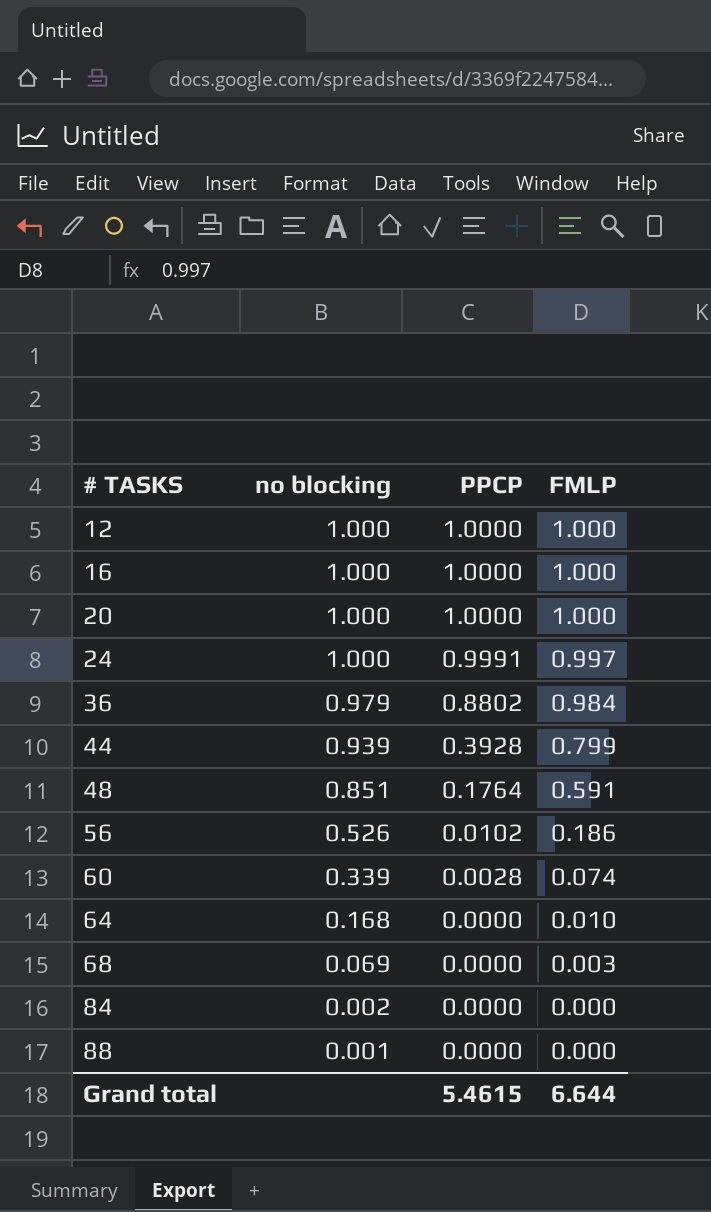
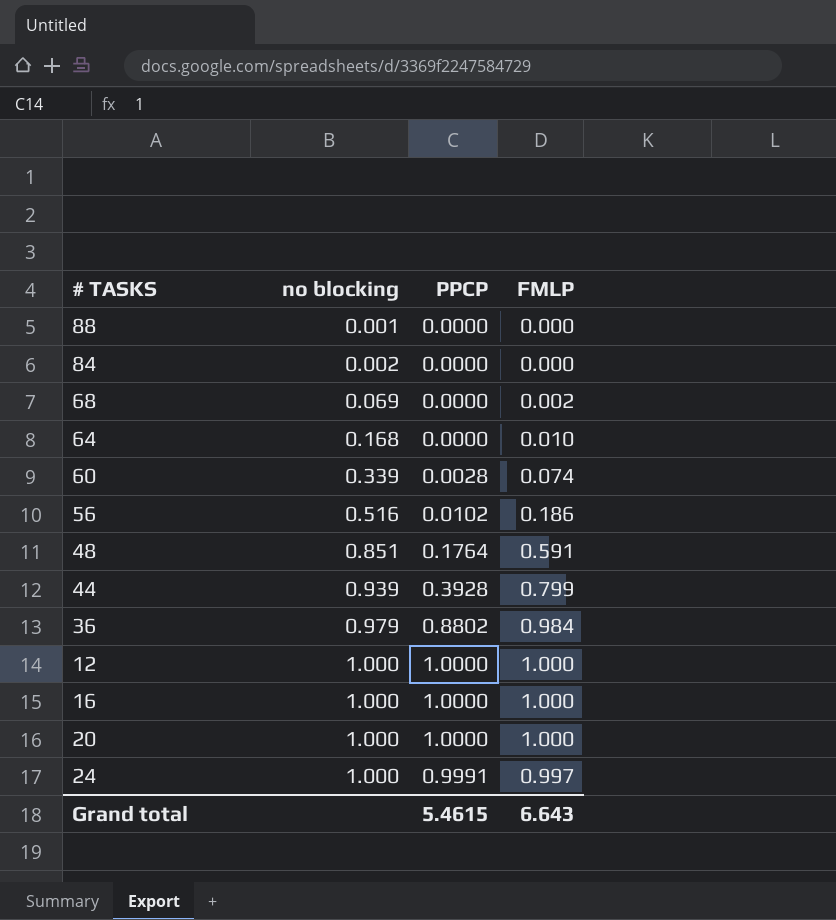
row order: # TASKS ascending -> no blocking ascending
68 | FMLP: 0.003 -> 0.002
56 | no blocking: 0.526 -> 0.516
Grand total | FMLP: 6.644 -> 6.643

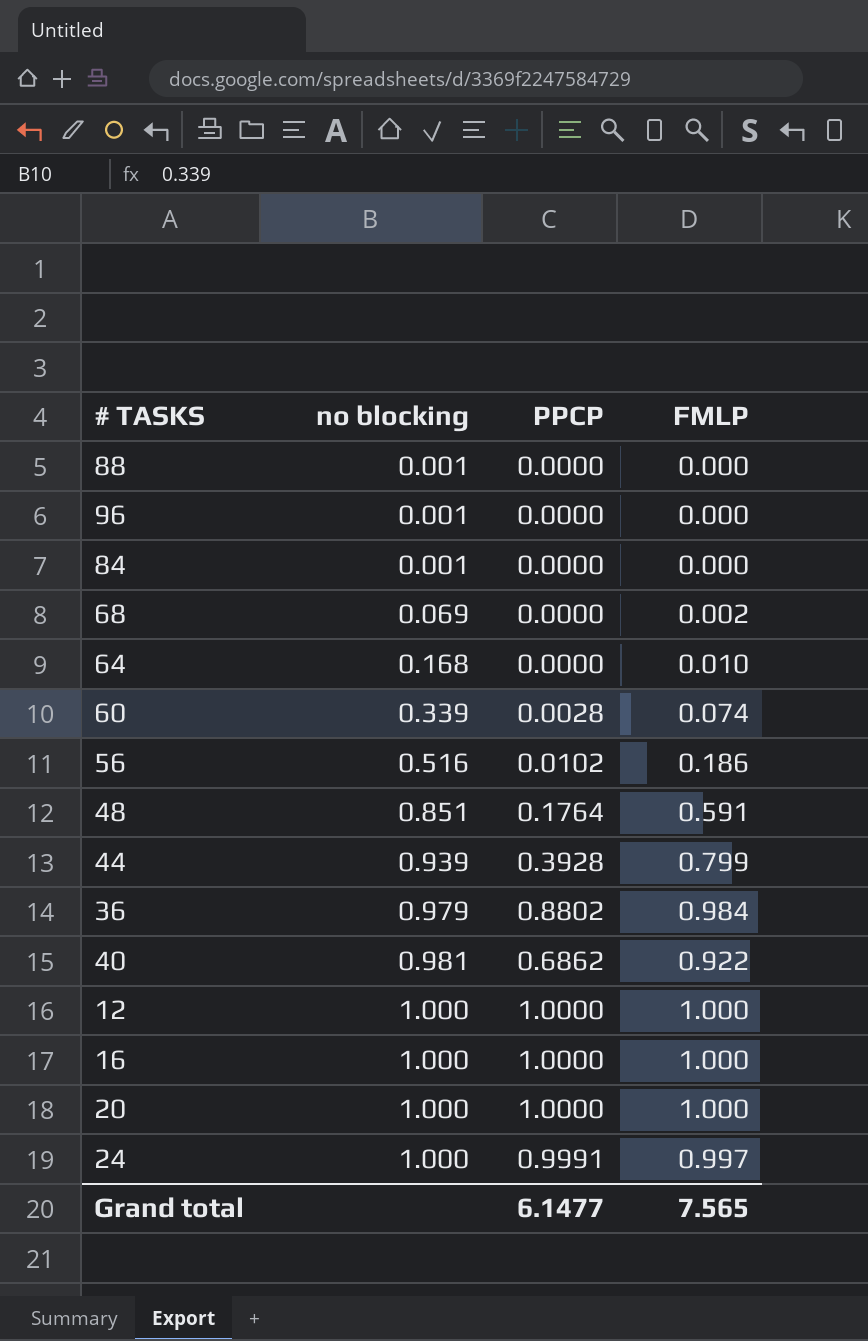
row 96: none -> 0.001 | 0.0000 | 0.000
84 | no blocking: 0.002 -> 0.001
row 40: none -> 0.981 | 0.6862 | 0.922
Grand total | PPCP: 5.4615 -> 6.1477
Grand total | FMLP: 6.643 -> 7.565

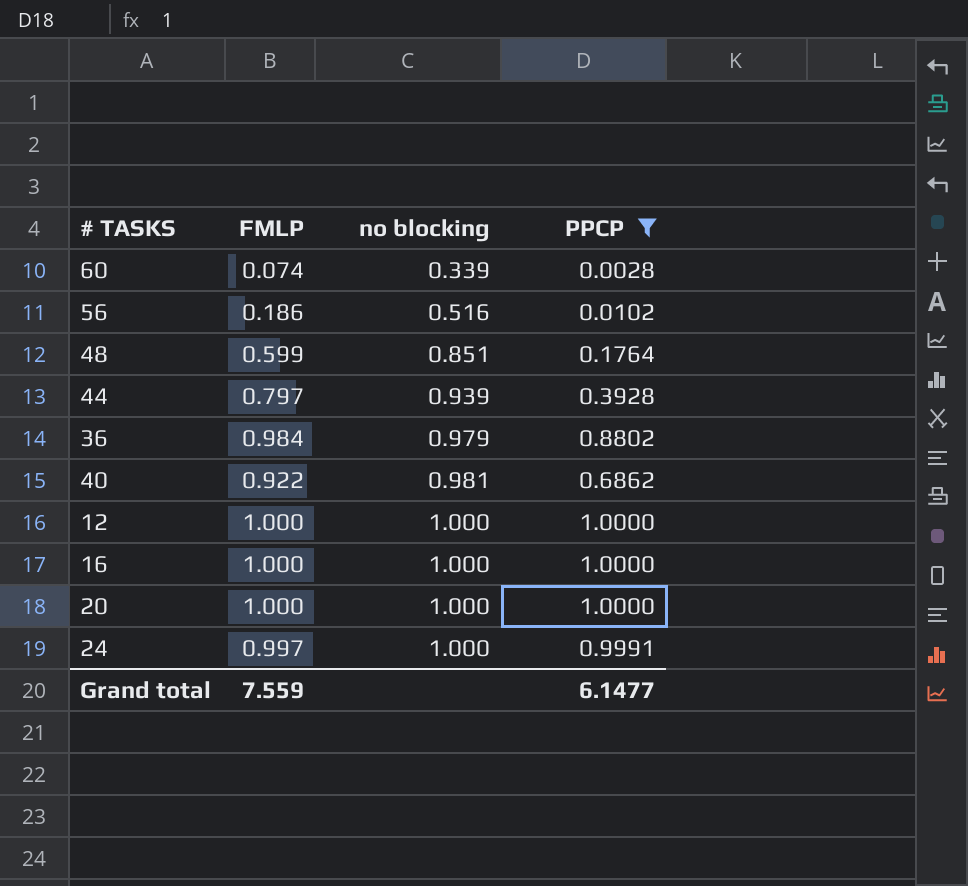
filter: none -> PPCP != 0.0000
column FMLP | position: 4 -> 2
48 | FMLP: 0.591 -> 0.599
44 | FMLP: 0.799 -> 0.797
Grand total | FMLP: 7.565 -> 7.559

